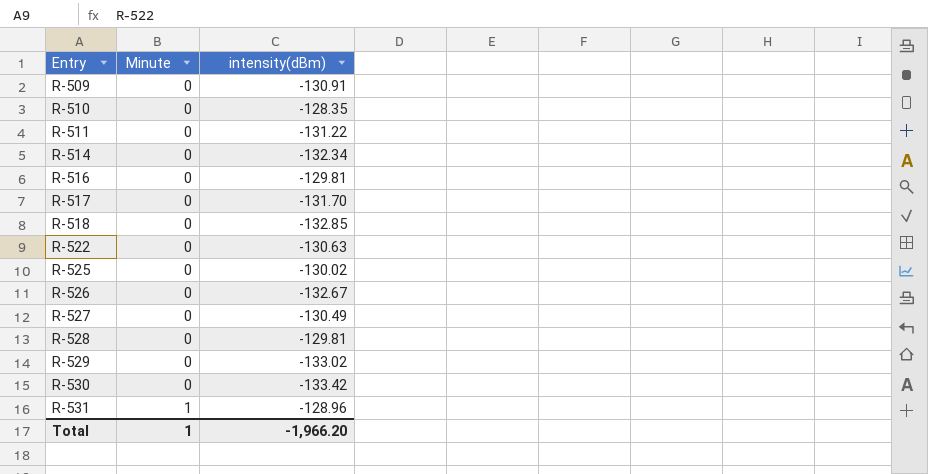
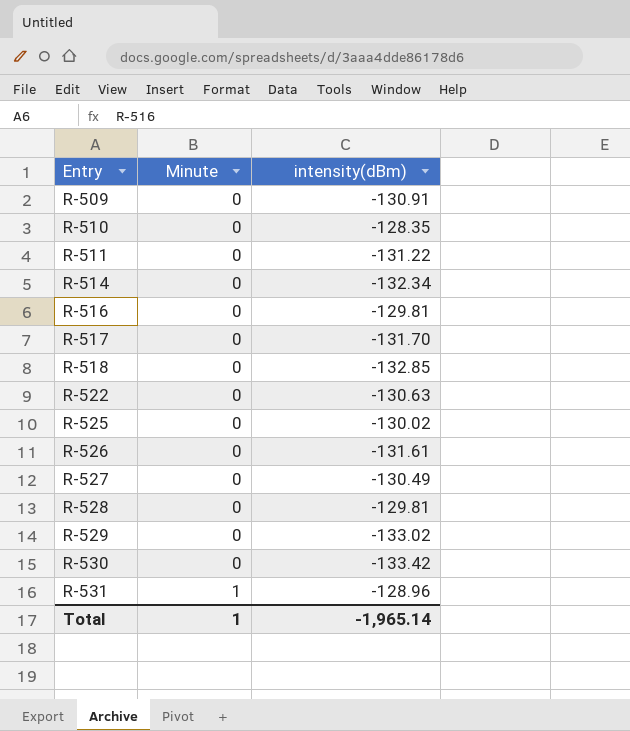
R-526 | intensity(dBm): -132.67 -> -131.61
Total | intensity(dBm): -1,966.20 -> -1,965.14

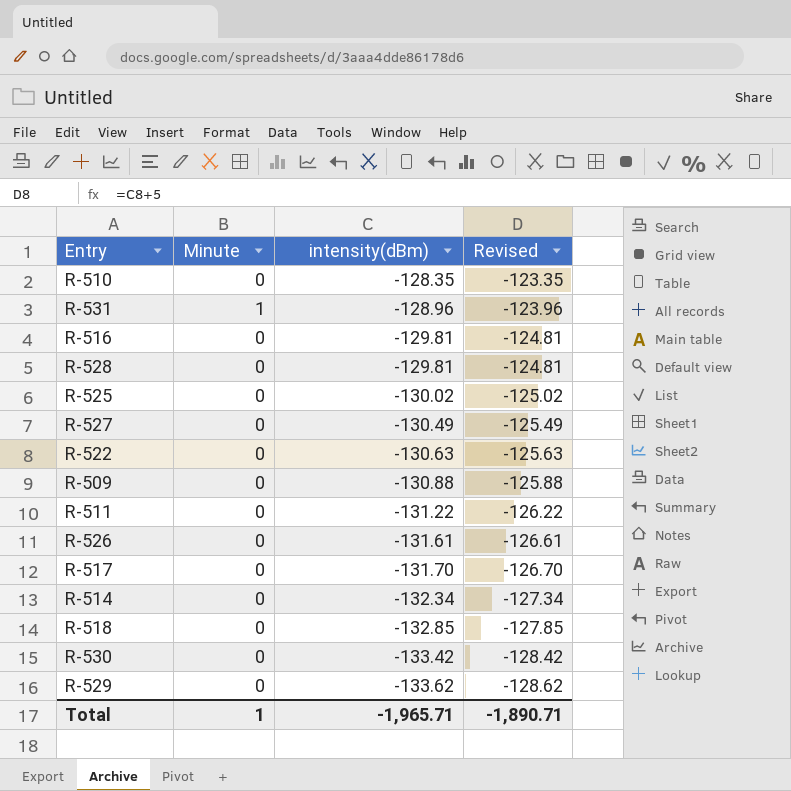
row order: Entry ascending -> intensity(dBm) descending
column Revised | formula: none -> [intensity(dBm)] + 5
R-509 | intensity(dBm): -130.91 -> -130.88
R-529 | intensity(dBm): -133.02 -> -133.62
Total | intensity(dBm): -1,965.14 -> -1,965.71

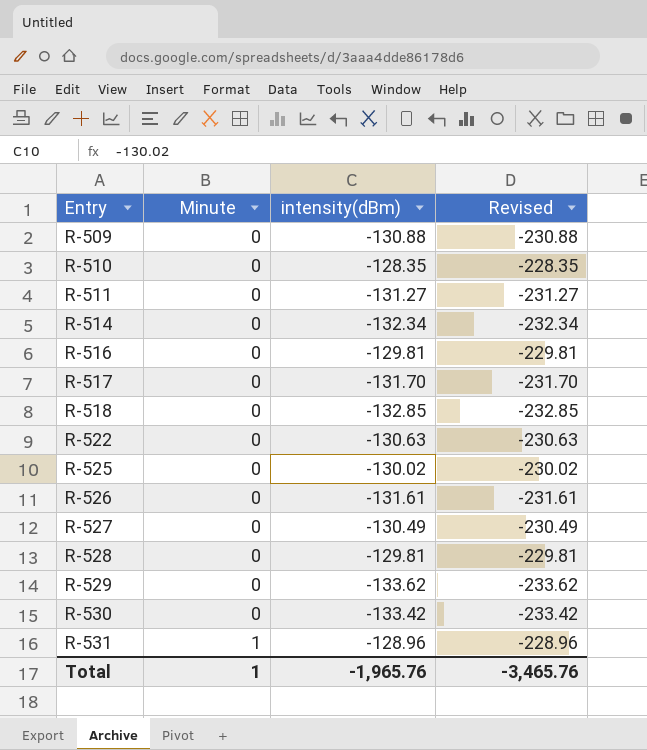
row order: intensity(dBm) descending -> Entry ascending
column Revised | formula: [intensity(dBm)] + 5 -> [intensity(dBm)] - 100
R-511 | intensity(dBm): -131.22 -> -131.27
Total | intensity(dBm): -1,965.71 -> -1,965.76
Total | Revised: -1,890.71 -> -3,465.76

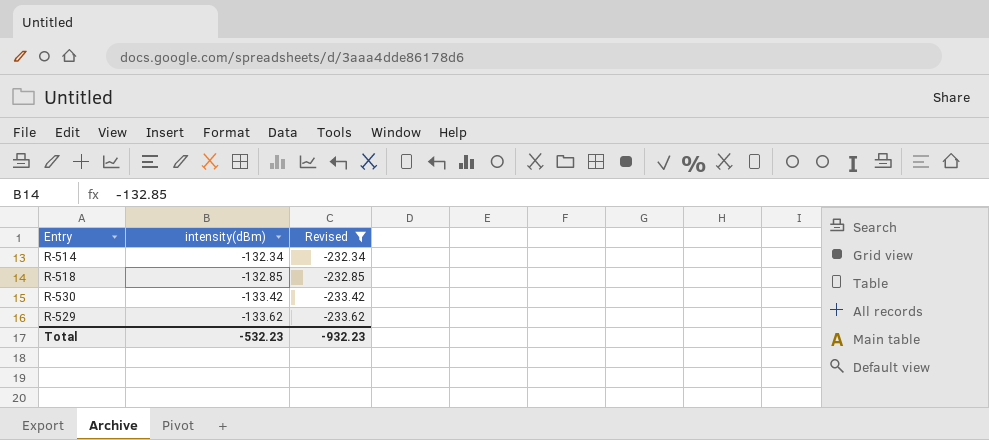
filter: none -> Revised <= -232.34
row order: Entry ascending -> intensity(dBm) descending
column Minute | position: 2 -> none
Total | intensity(dBm): -1,965.76 -> -532.23
Total | Revised: -3,465.76 -> -932.23

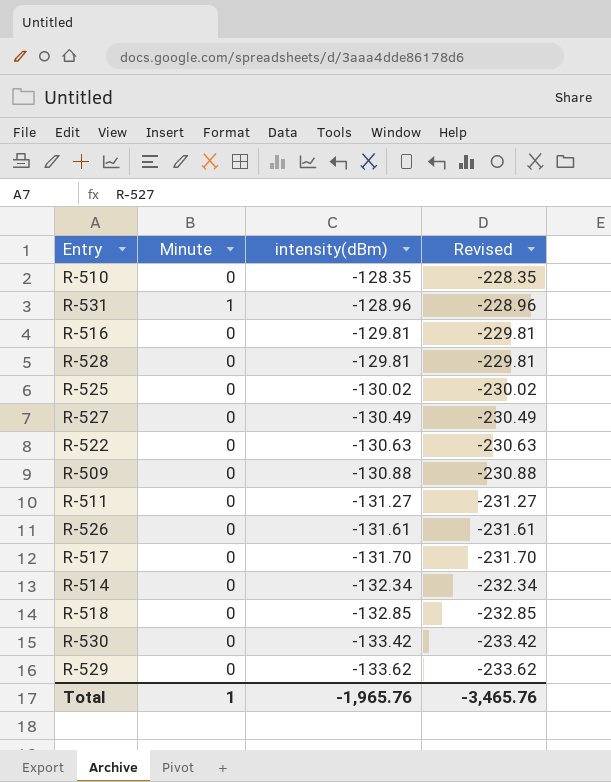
filter: Revised <= -232.34 -> none
column Minute | position: none -> 2
Total | intensity(dBm): -532.23 -> -1,965.76
Total | Revised: -932.23 -> -3,465.76

